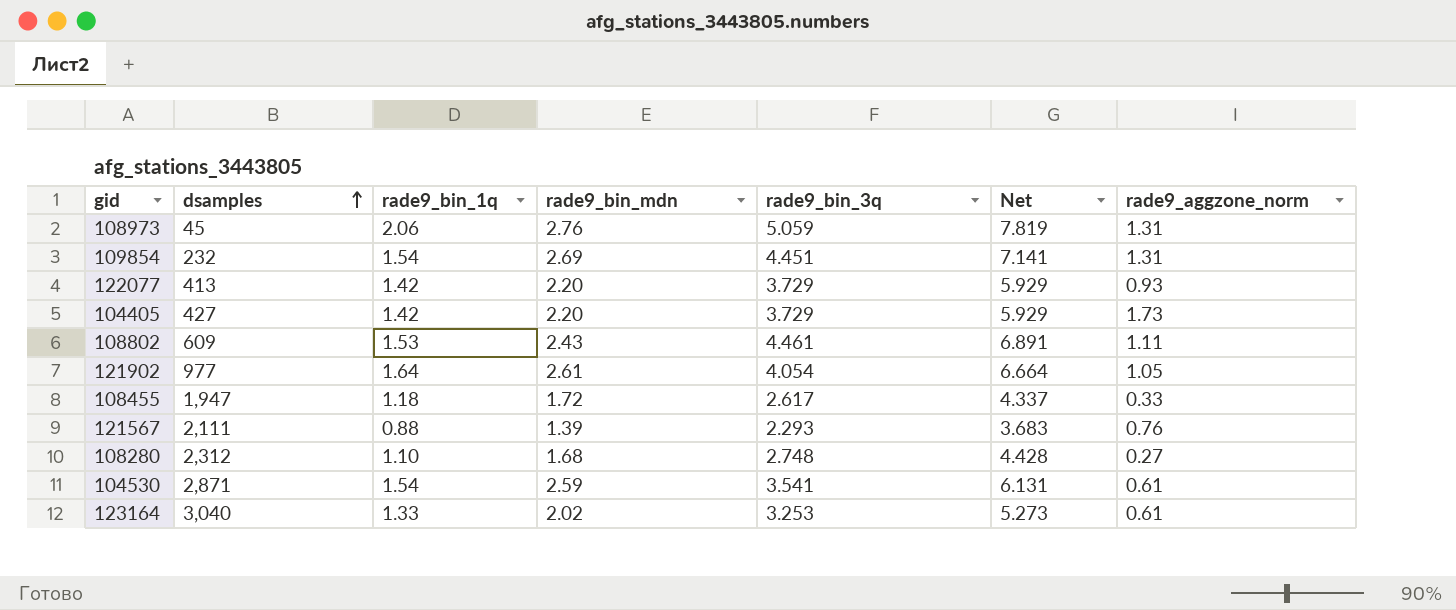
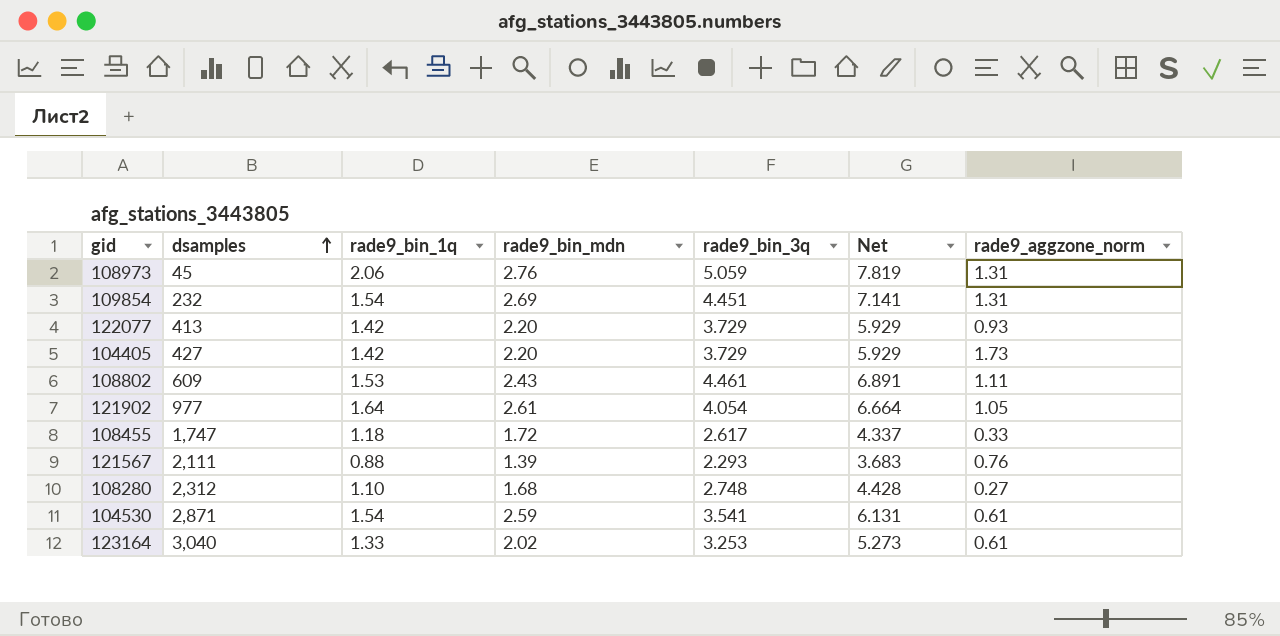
108455 | dsamples: 1,947 -> 1,747

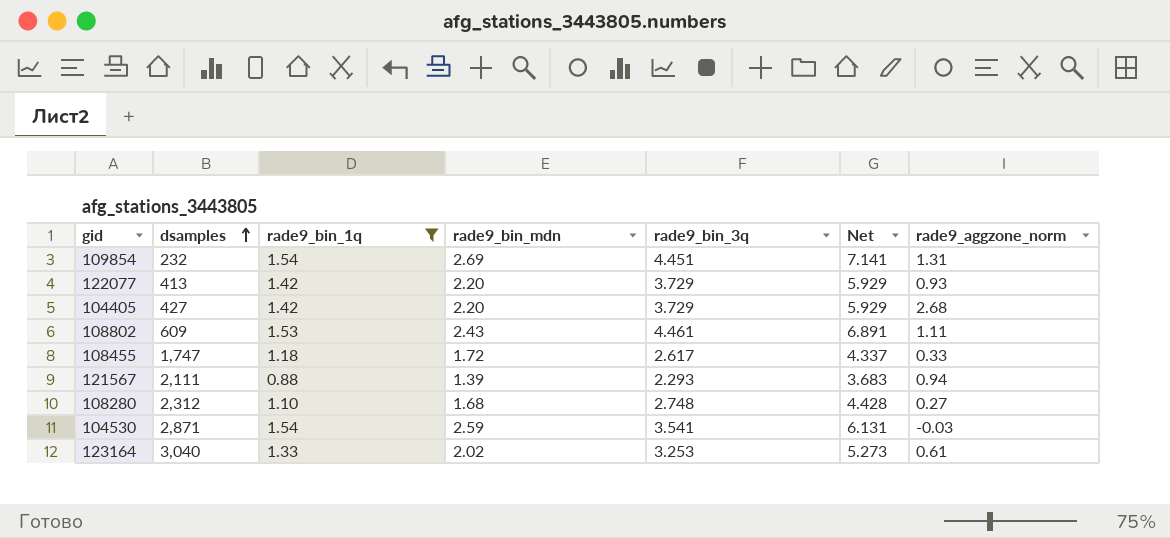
filter: none -> rade9_bin_1q <= 1.54
104405 | rade9_aggzone_norm: 1.73 -> 2.68
121567 | rade9_aggzone_norm: 0.76 -> 0.94
104530 | rade9_aggzone_norm: 0.61 -> -0.03

